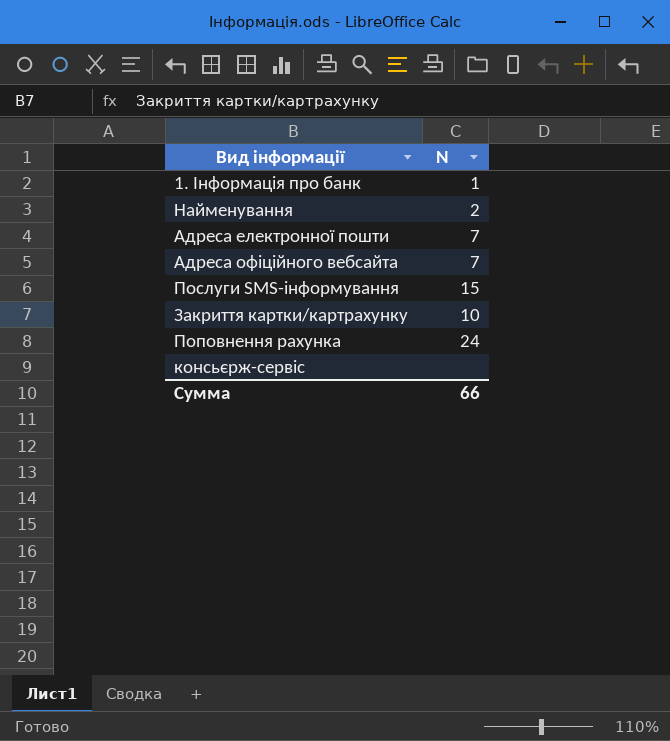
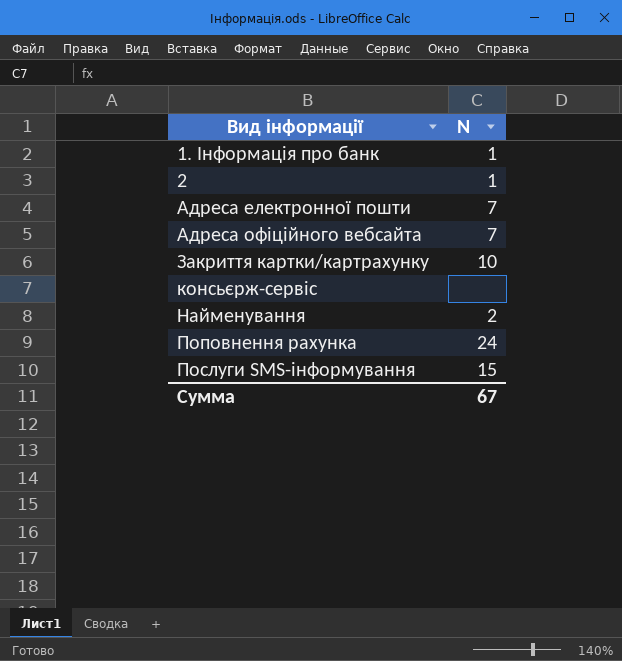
row order: none -> Вид інформації ascending
row 2: none -> 1
Сумма | N: 66 -> 67

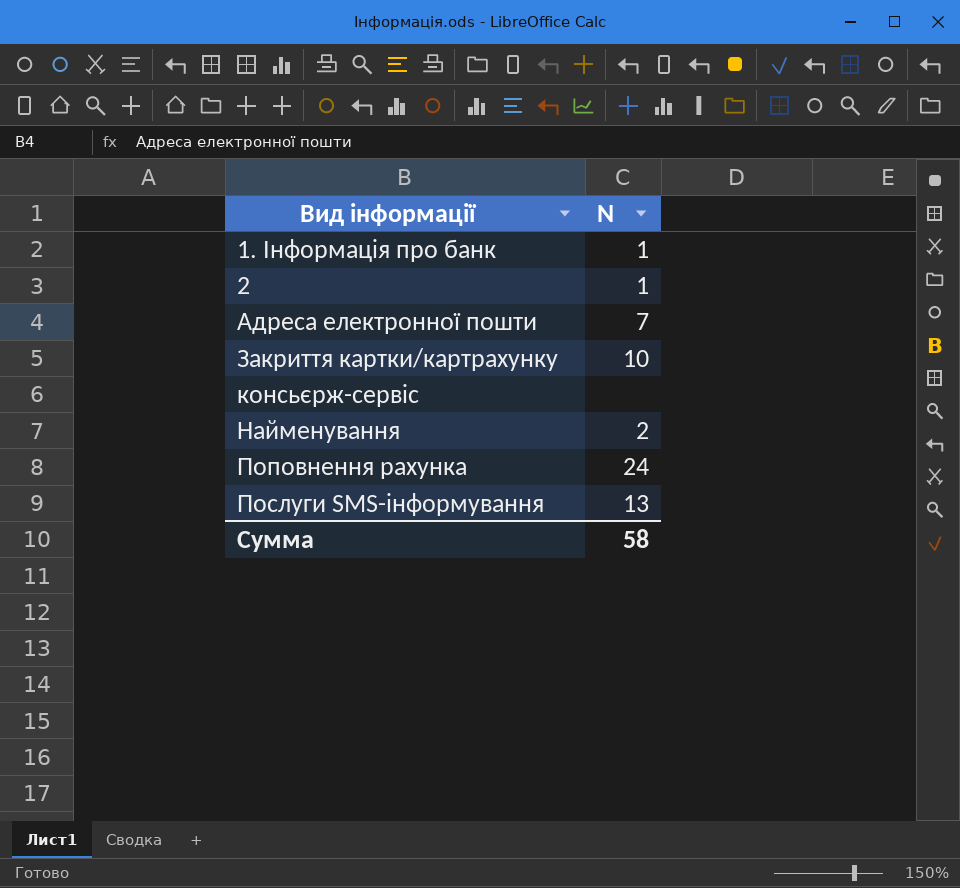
row Адреса офіційного вебсайта: 7 -> none
Послуги SMS-інформування | N: 15 -> 13
Сумма | N: 67 -> 58

